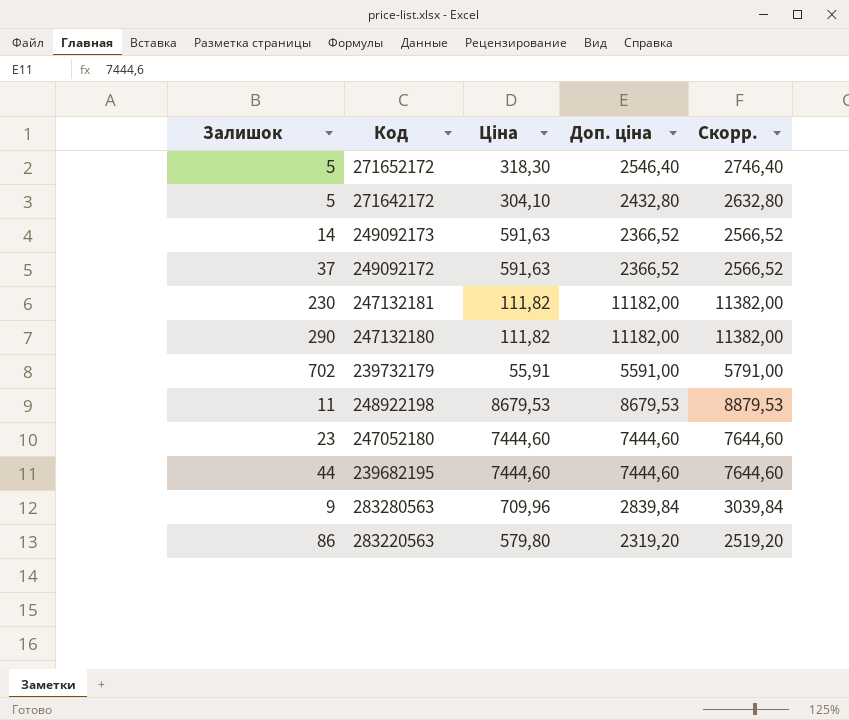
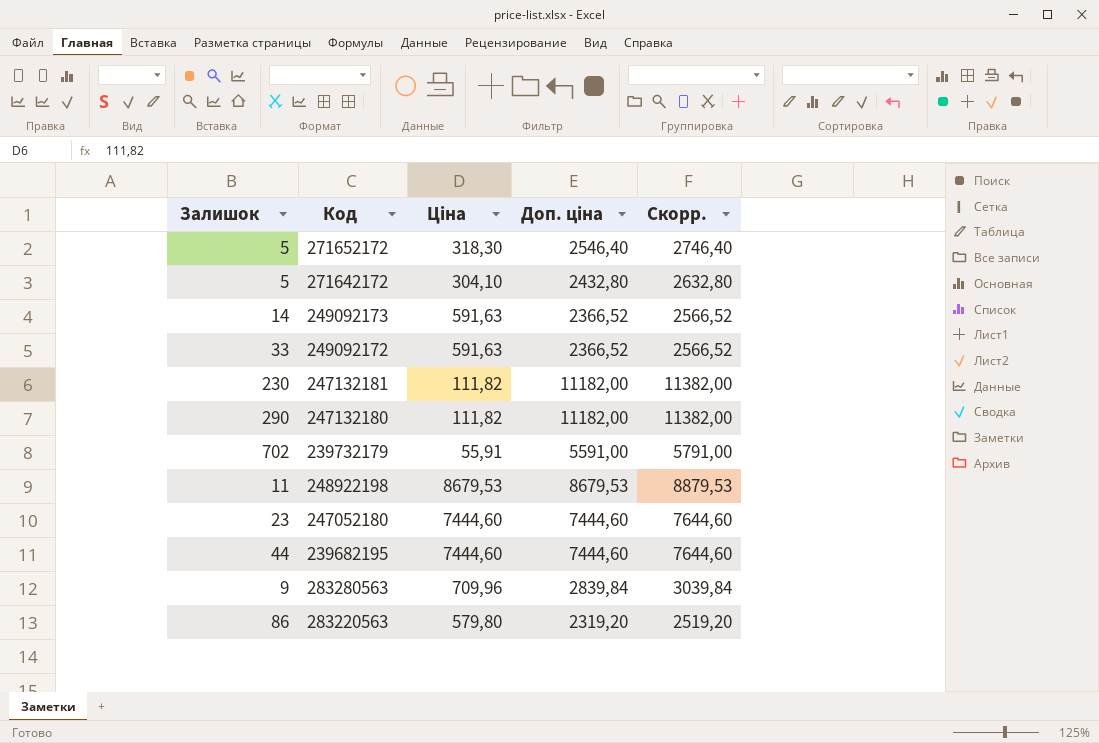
249092172 | Залишок: 37 -> 33

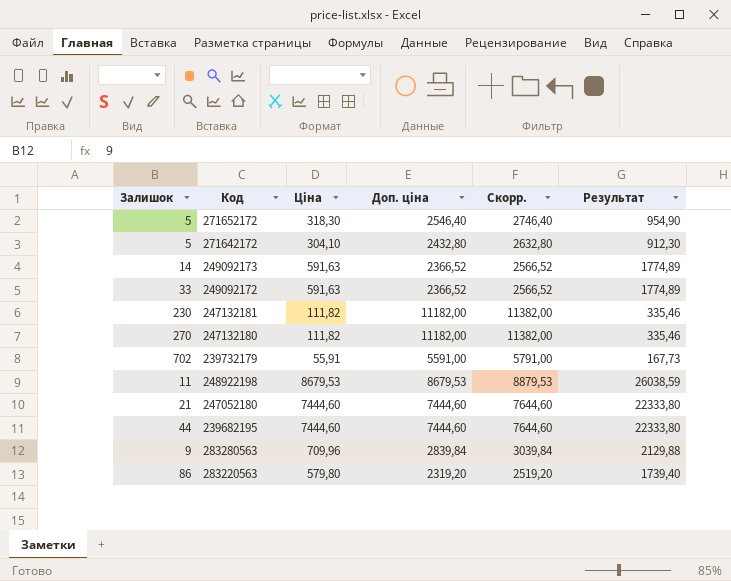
column Результат | formula: none -> [Ціна] * 3
247132180 | Залишок: 290 -> 270
247052180 | Залишок: 23 -> 21

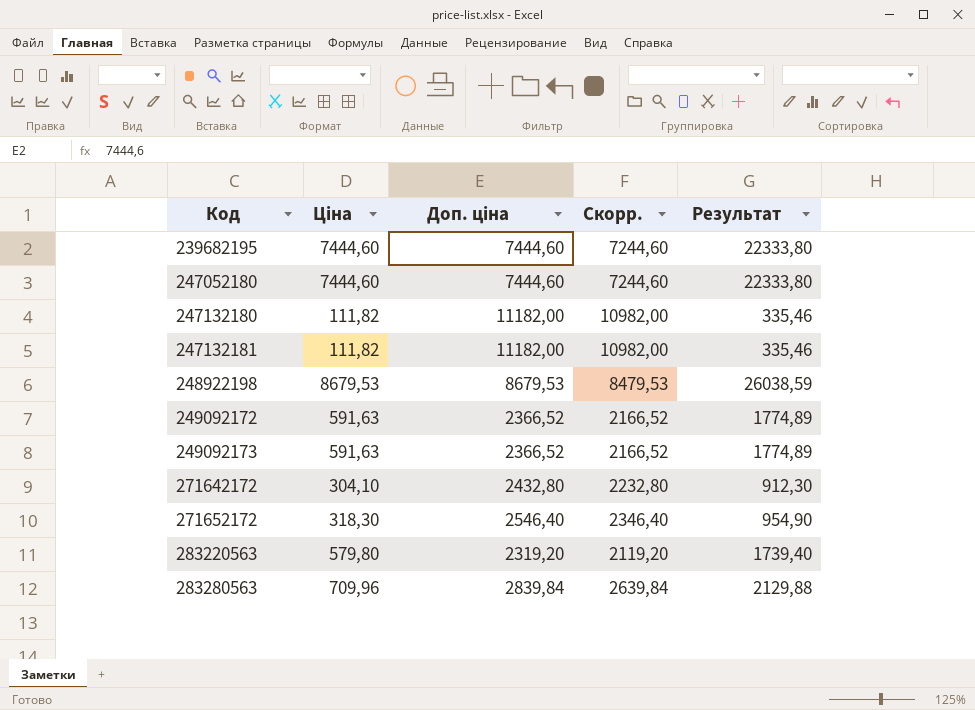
row order: none -> Код ascending
column Залишок | position: 1 -> none
column Скорр. | formula: [Доп. ціна] + 200 -> [Доп. ціна] - 200
row 239732179: 702 | 55,91 | 5591,00 | 5791,00 | 167,73 -> none

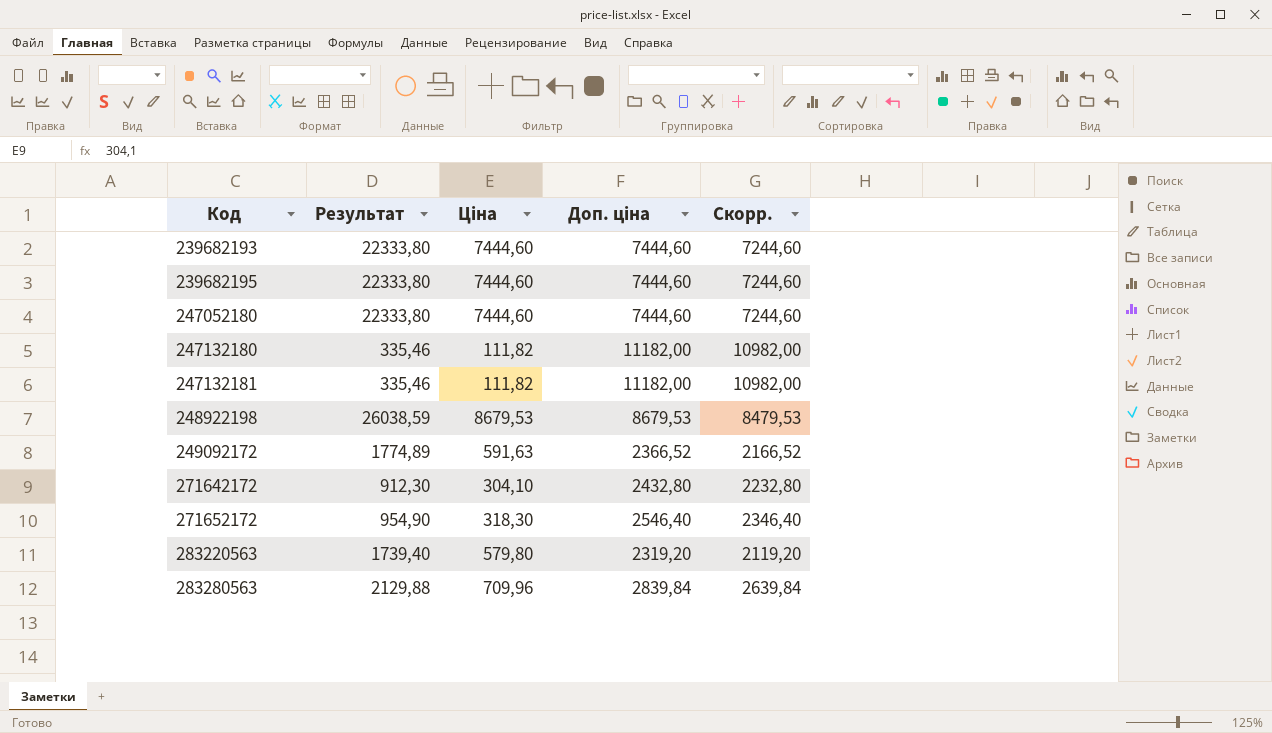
column Результат | position: 5 -> 2
row 249092173: 591,63 | 2366,52 | 2166,52 | 1774,89 -> none
row 239682193: none -> 22333,80 | 7444,60 | 7444,60 | 7244,60

